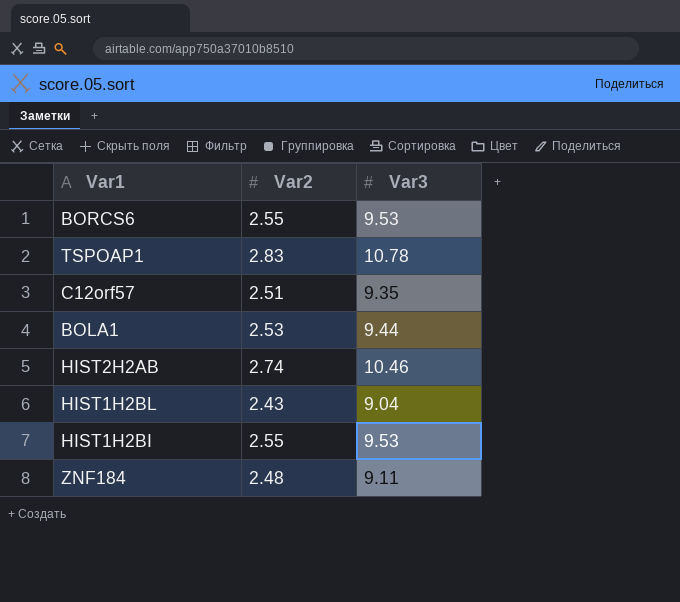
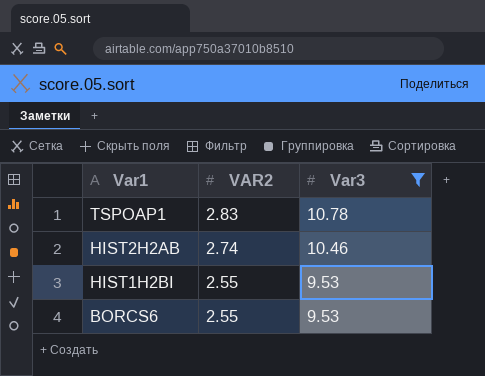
filter: none -> Var3 >= 9.53
row order: none -> Var1 descending
column name: Var2 -> VAR2

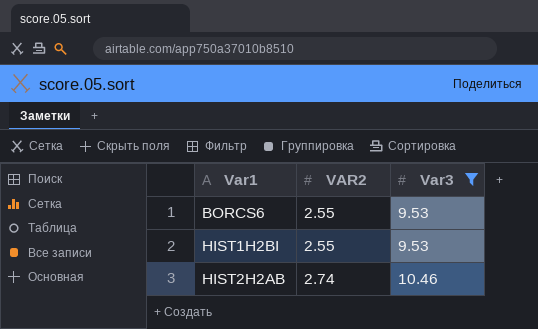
row order: Var1 descending -> Var1 ascending
row TSPOAP1: 2.83 | 10.78 -> none

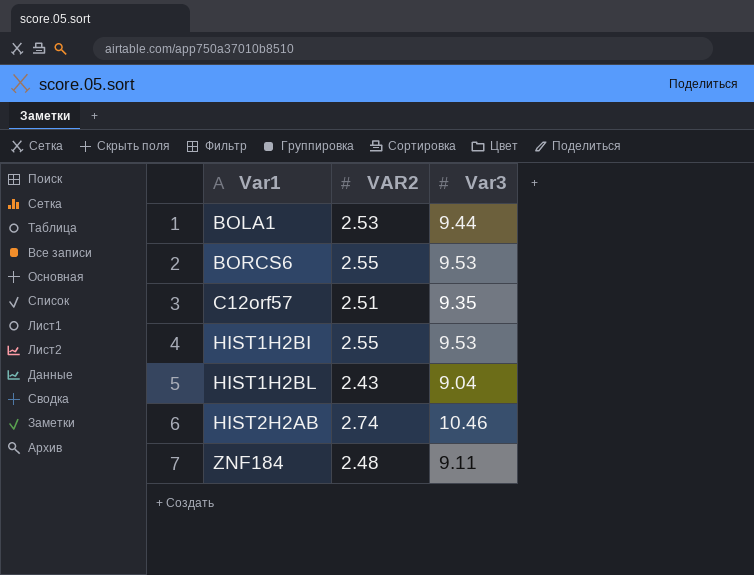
filter: Var3 >= 9.53 -> none

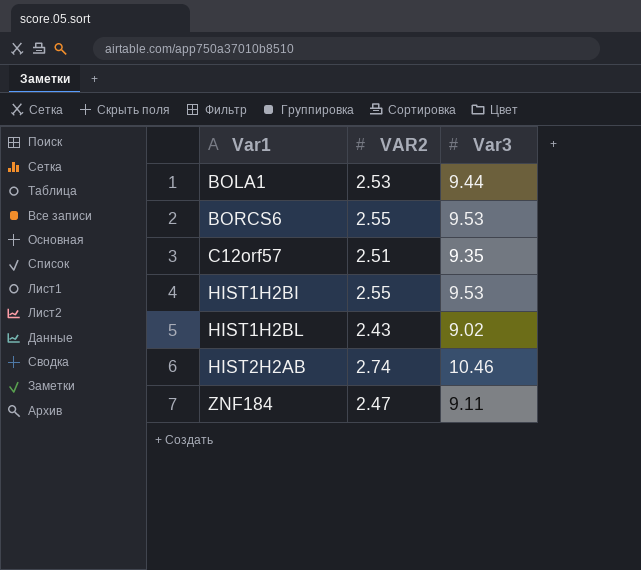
HIST1H2BL | Var3: 9.04 -> 9.02
ZNF184 | VAR2: 2.48 -> 2.47

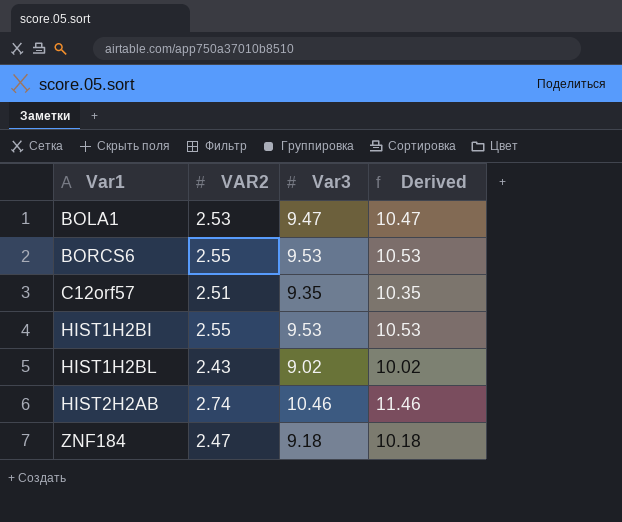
column Derived | formula: none -> [Var3] + 1
BOLA1 | Var3: 9.44 -> 9.47
ZNF184 | Var3: 9.11 -> 9.18

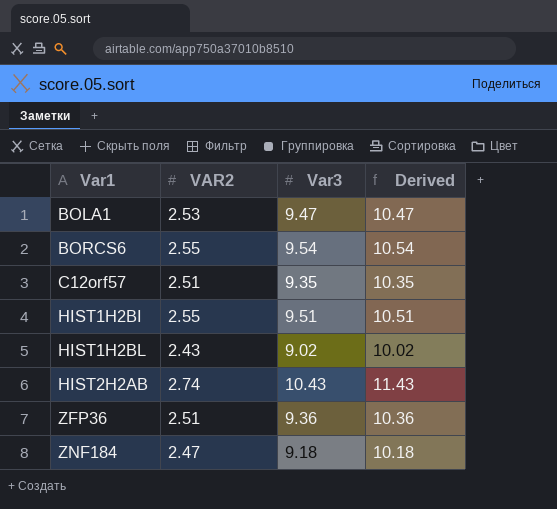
BORCS6 | Var3: 9.53 -> 9.54
BORCS6 | Derived: 10.53 -> 10.54
HIST1H2BI | Var3: 9.53 -> 9.51
HIST1H2BI | Derived: 10.53 -> 10.51
HIST2H2AB | Var3: 10.46 -> 10.43
HIST2H2AB | Derived: 11.46 -> 11.43
row ZFP36: none -> 2.51 | 9.36 | 10.36

